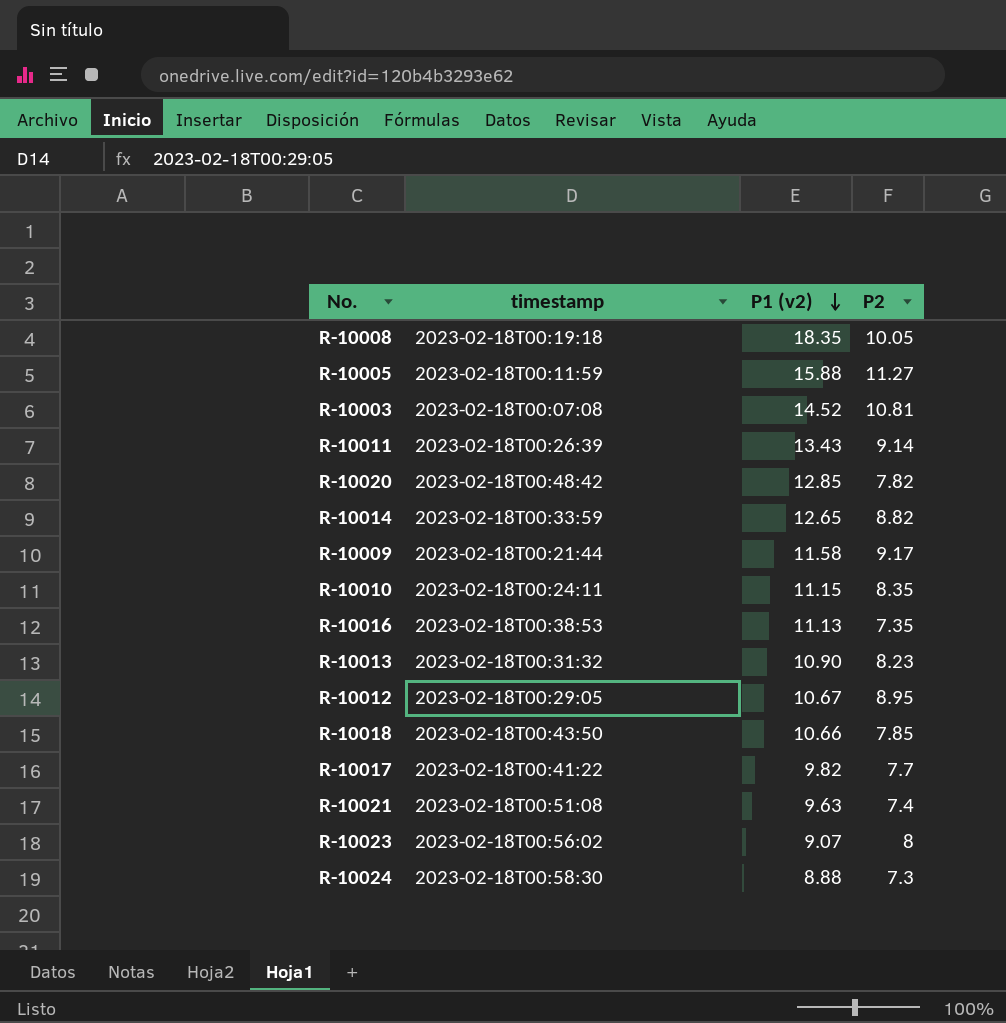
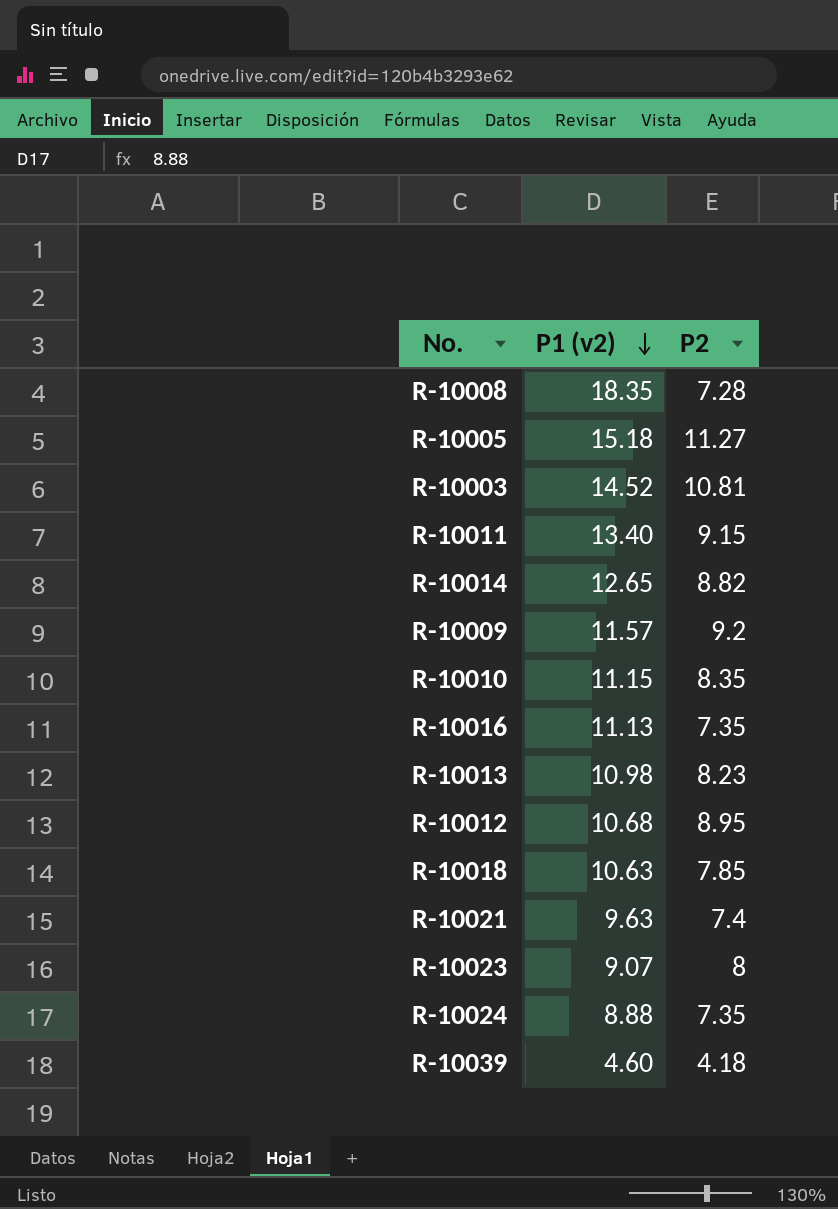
column timestamp | position: 2 -> none
row R-10020: 2023-02-18T00:48:42 | 12.85 | 7.82 -> none
row R-10017: 2023-02-18T00:41:22 | 9.82 | 7.7 -> none
R-10008 | P2: 10.05 -> 7.28
R-10005 | P1 (v2): 15.88 -> 15.18
R-10011 | P1 (v2): 13.43 -> 13.40
R-10011 | P2: 9.14 -> 9.15
R-10009 | P1 (v2): 11.58 -> 11.57
R-10009 | P2: 9.17 -> 9.2
R-10013 | P1 (v2): 10.90 -> 10.98
R-10012 | P1 (v2): 10.67 -> 10.68
R-10018 | P1 (v2): 10.66 -> 10.63
R-10024 | P2: 7.3 -> 7.35
row R-10039: none -> 4.60 | 4.18

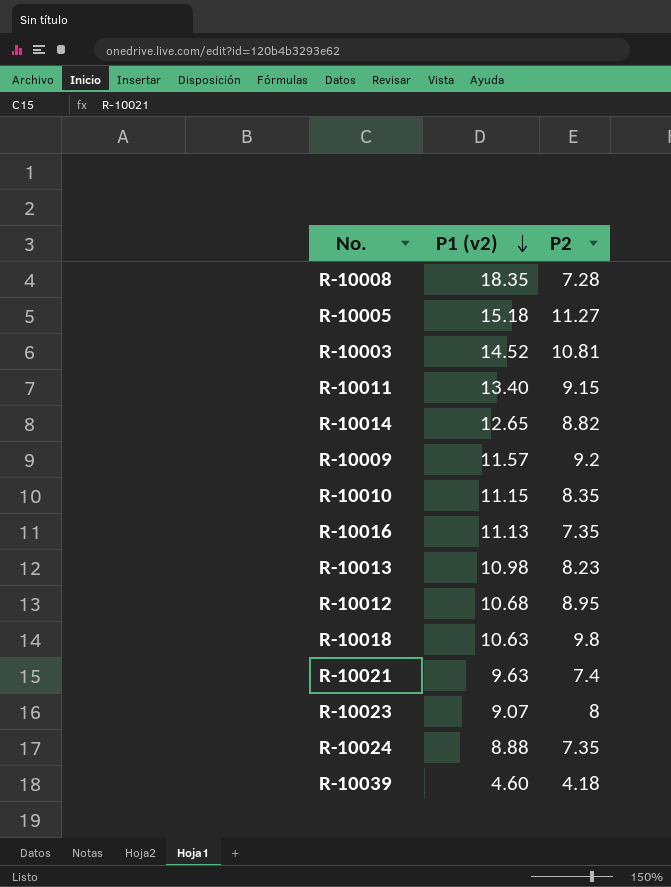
R-10018 | P2: 7.85 -> 9.8

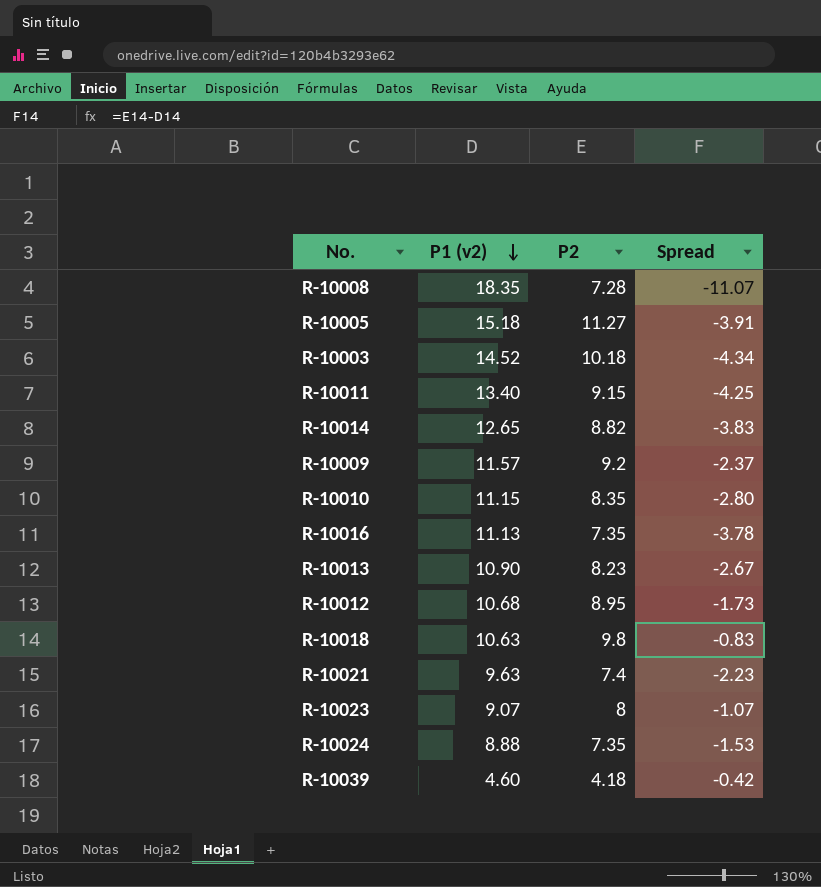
column Spread | formula: none -> [P2] - [P1 (v2)]
R-10003 | P2: 10.81 -> 10.18
R-10013 | P1 (v2): 10.98 -> 10.90

